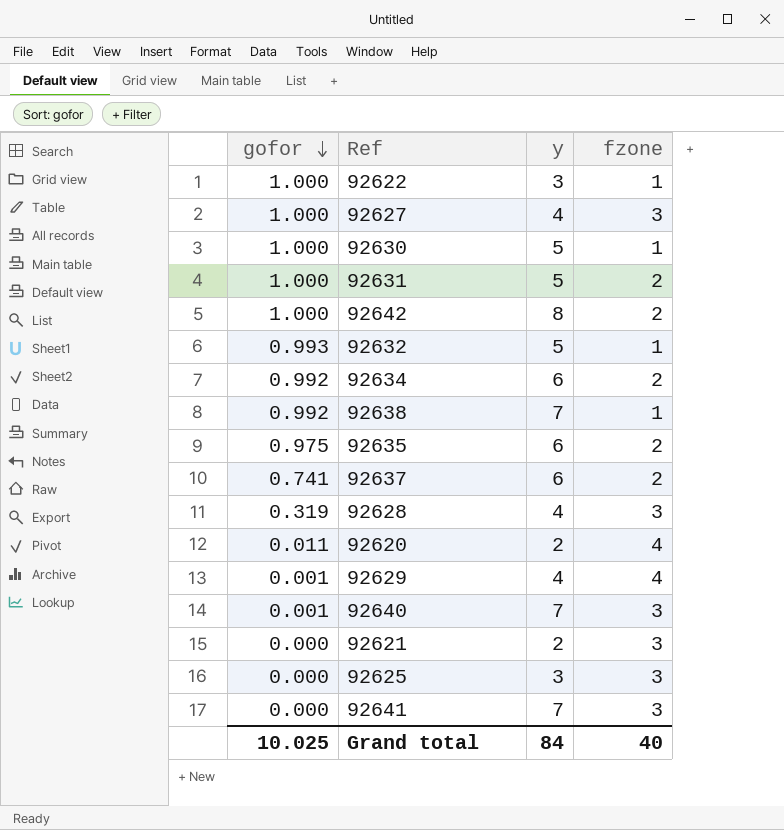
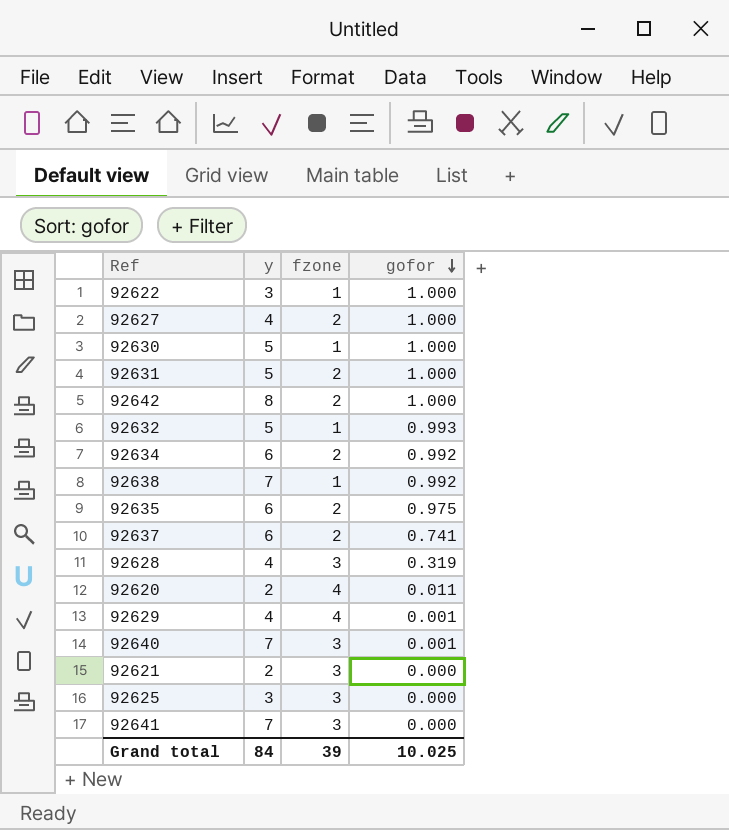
column gofor | position: 1 -> 4
92627 | fzone: 3 -> 2
Grand total | fzone: 40 -> 39

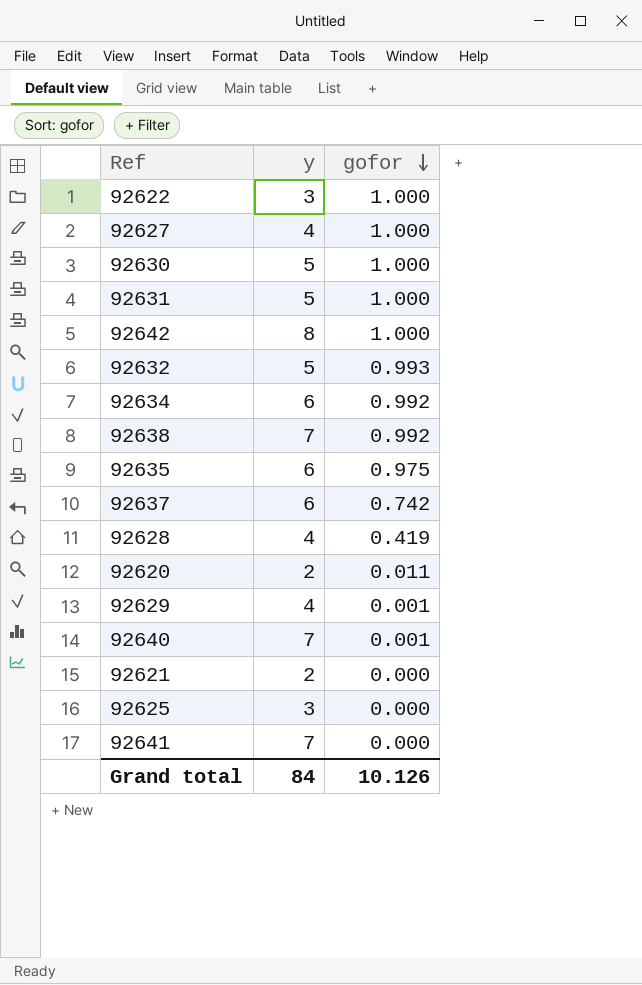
column fzone | position: 3 -> none
92637 | gofor: 0.741 -> 0.742
92628 | gofor: 0.319 -> 0.419
Grand total | gofor: 10.025 -> 10.126

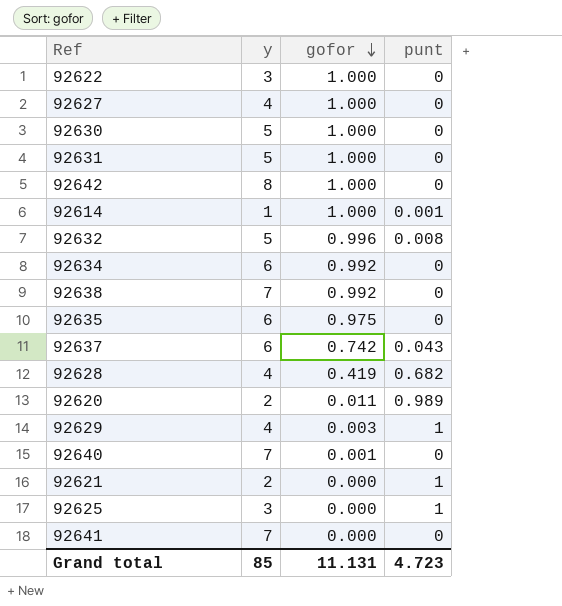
column punt | position: none -> 4
row 92614: none -> 1 | 1.000 | 0.001
92632 | gofor: 0.993 -> 0.996
92629 | gofor: 0.001 -> 0.003
Grand total | y: 84 -> 85
Grand total | gofor: 10.126 -> 11.131

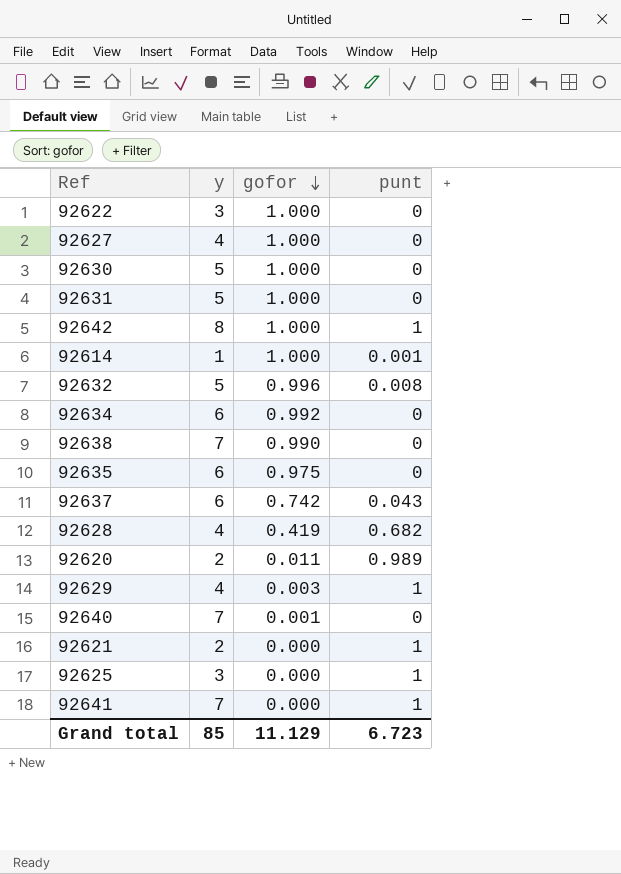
92642 | punt: 0 -> 1
92638 | gofor: 0.992 -> 0.990
92641 | punt: 0 -> 1
Grand total | gofor: 11.131 -> 11.129
Grand total | punt: 4.723 -> 6.723

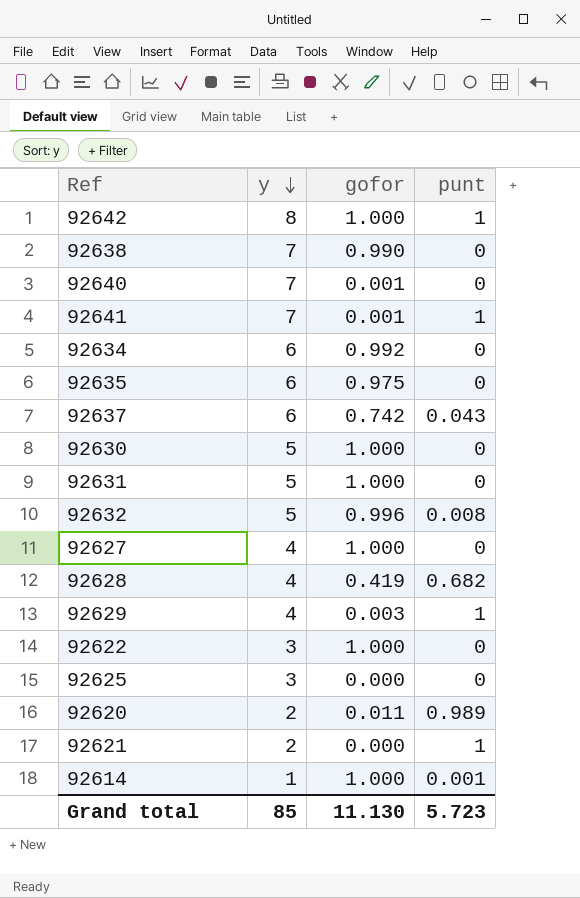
row order: gofor descending -> y descending
92641 | gofor: 0.000 -> 0.001
92625 | punt: 1 -> 0
Grand total | gofor: 11.129 -> 11.130
Grand total | punt: 6.723 -> 5.723

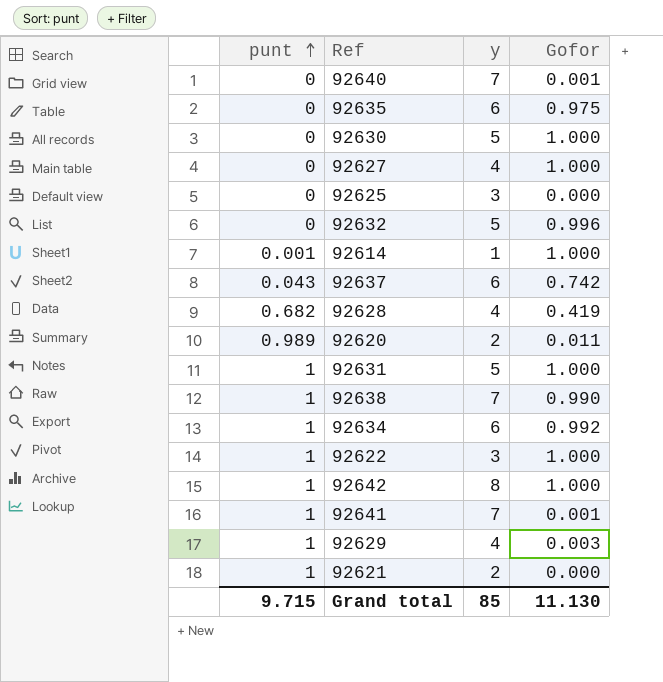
row order: y descending -> punt ascending
column punt | position: 4 -> 1
column name: gofor -> Gofor
92632 | punt: 0.008 -> 0
92631 | punt: 0 -> 1
92638 | punt: 0 -> 1
92634 | punt: 0 -> 1
92622 | punt: 0 -> 1
Grand total | punt: 5.723 -> 9.715

